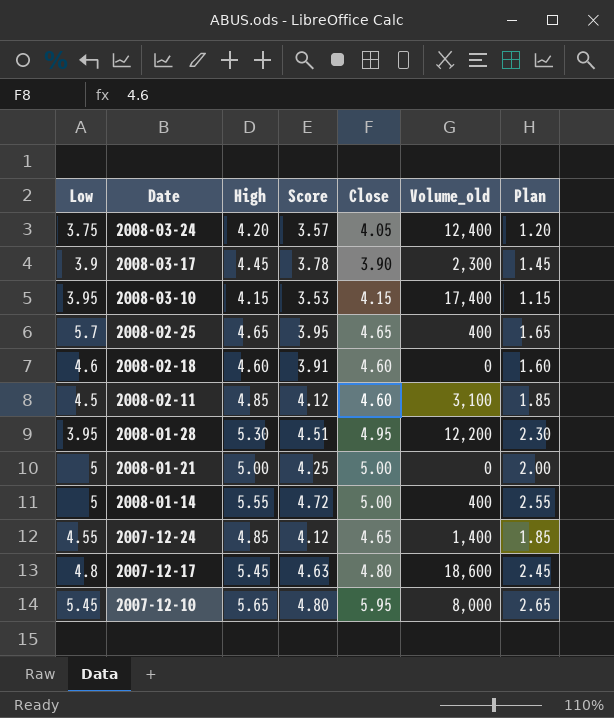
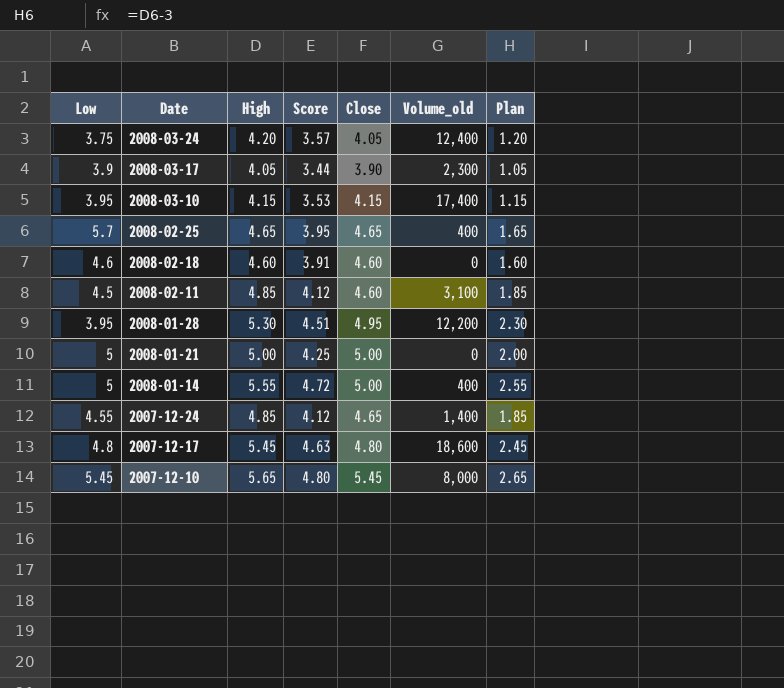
2008-03-17 | High: 4.45 -> 4.05
2008-03-17 | Score: 3.78 -> 3.44
2008-03-17 | Plan: 1.45 -> 1.05
2007-12-10 | Close: 5.95 -> 5.45

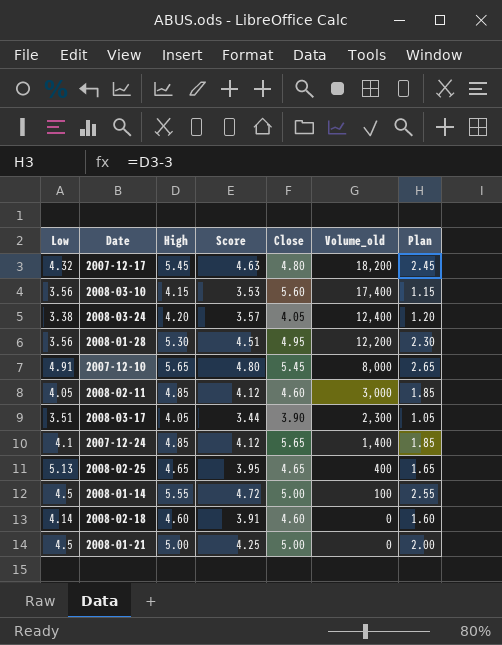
row order: Date descending -> Volume_old descending
2007-12-17 | Low: 4.8 -> 4.32
2007-12-17 | Volume_old: 18,600 -> 18,200
2008-03-10 | Low: 3.95 -> 3.56
2008-03-10 | Close: 4.15 -> 5.60
2008-03-24 | Low: 3.75 -> 3.38
2008-01-28 | Low: 3.95 -> 3.56
2007-12-10 | Low: 5.45 -> 4.91
2008-02-11 | Low: 4.5 -> 4.05
2008-02-11 | Volume_old: 3,100 -> 3,000
2008-03-17 | Low: 3.9 -> 3.51
2007-12-24 | Low: 4.55 -> 4.1
2007-12-24 | Close: 4.65 -> 5.65
2008-02-25 | Low: 5.7 -> 5.13
2008-01-14 | Low: 5 -> 4.5
2008-01-14 | Volume_old: 400 -> 100
2008-02-18 | Low: 4.6 -> 4.14
2008-01-21 | Low: 5 -> 4.5

